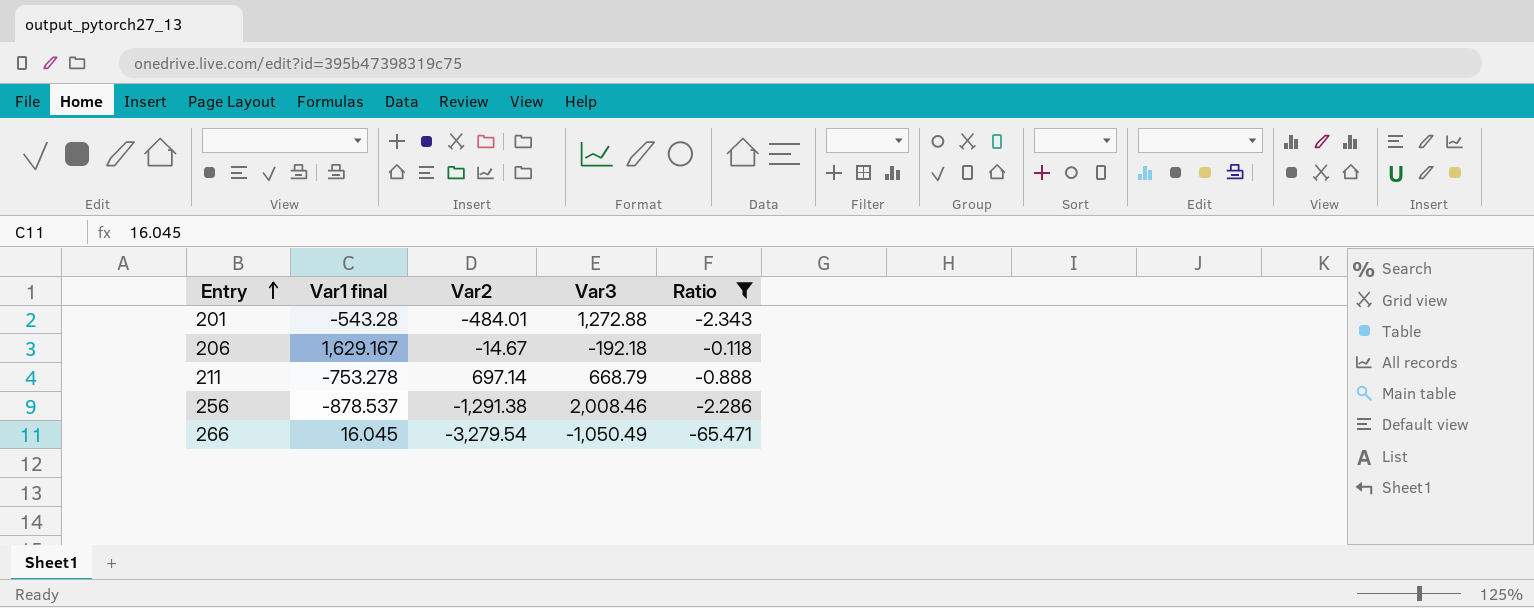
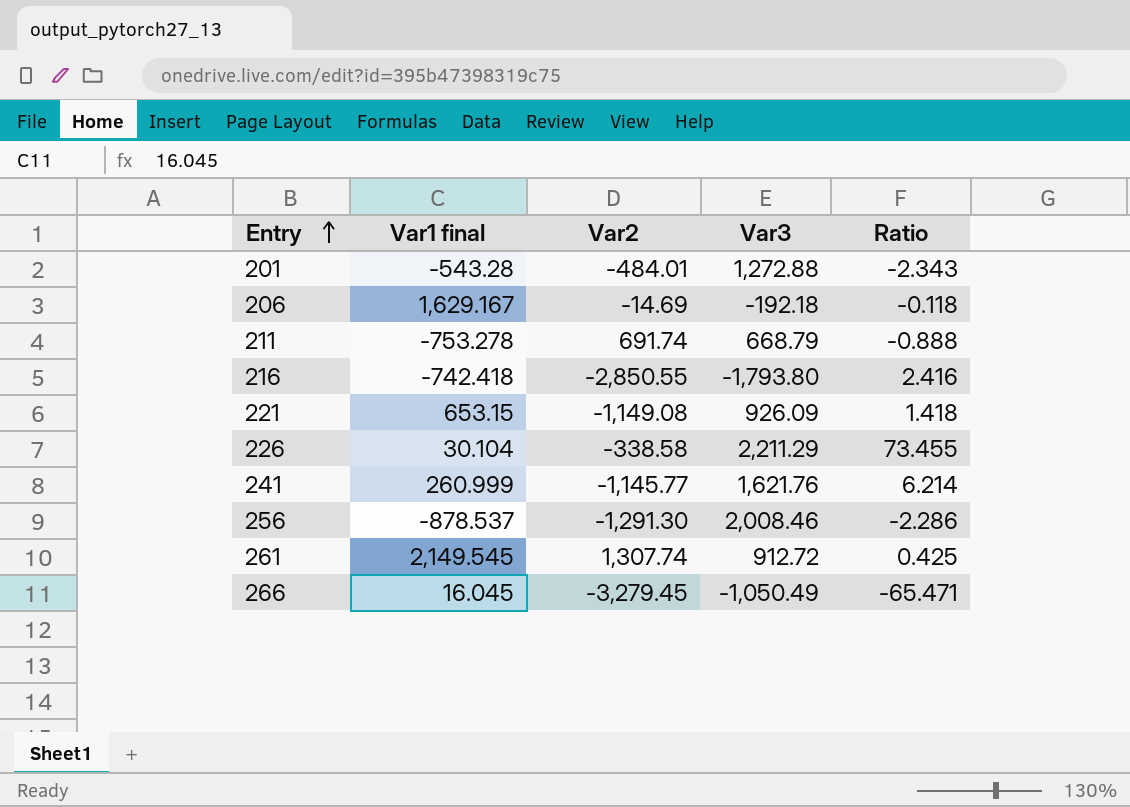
filter: Ratio <= -0.118 -> none
206 | Var2: -14.67 -> -14.69
211 | Var2: 697.14 -> 691.74
256 | Var2: -1,291.38 -> -1,291.30
266 | Var2: -3,279.54 -> -3,279.45

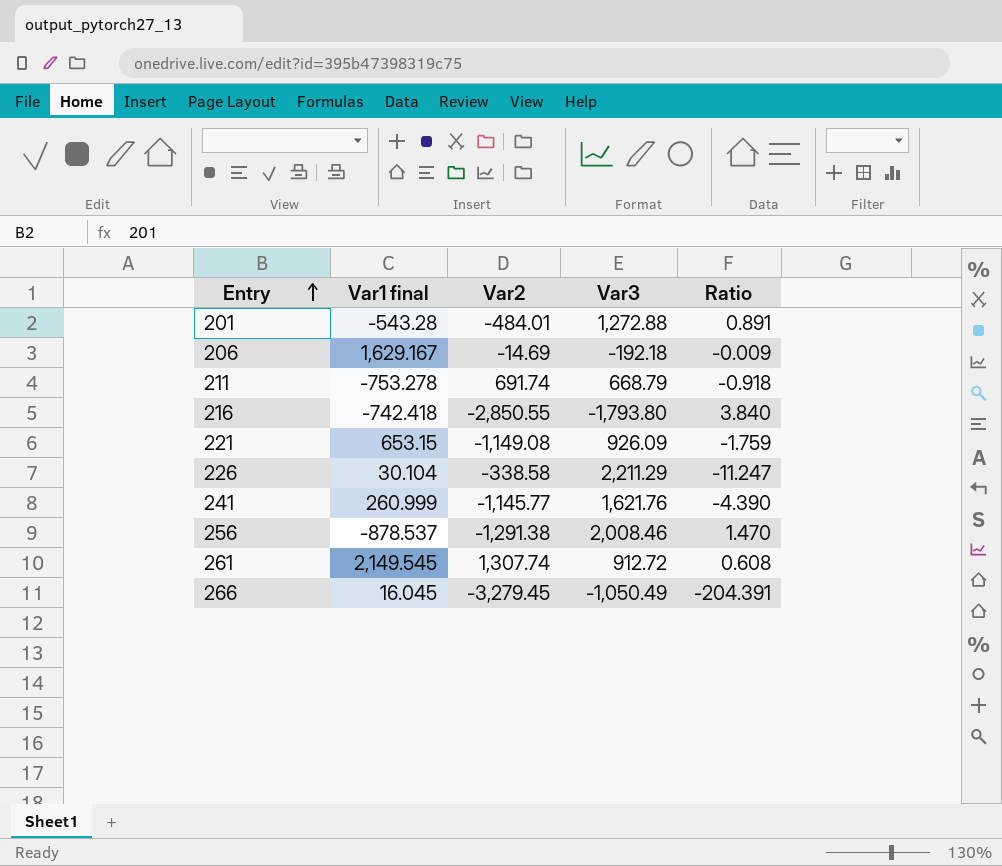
column Ratio | formula: [Var3] / [Var1 final] -> [Var2] / [Var1 final]
256 | Var2: -1,291.30 -> -1,291.38

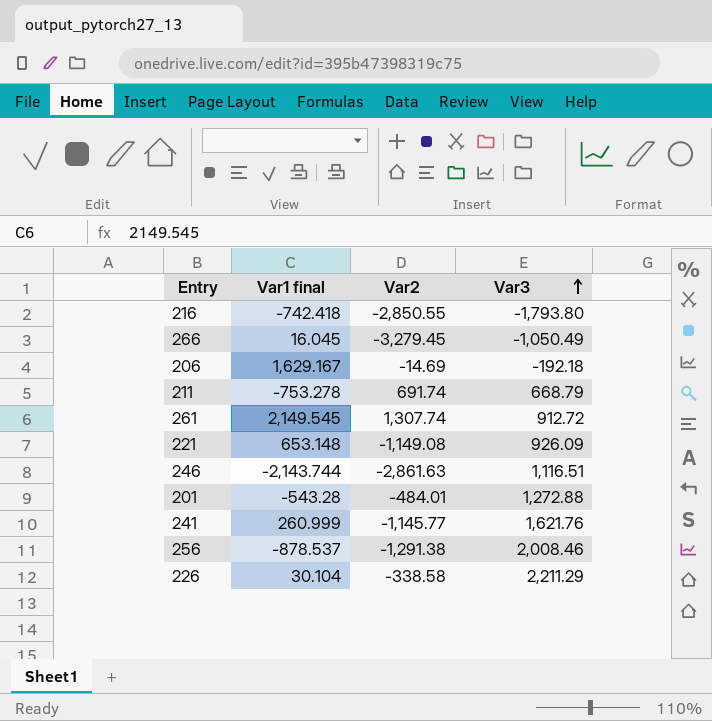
row order: Entry ascending -> Var3 ascending
column Ratio | formula: [Var2] / [Var1 final] -> none
221 | Var1 final: 653.15 -> 653.148
row 246: none -> -2,143.744 | -2,861.63 | 1,116.51

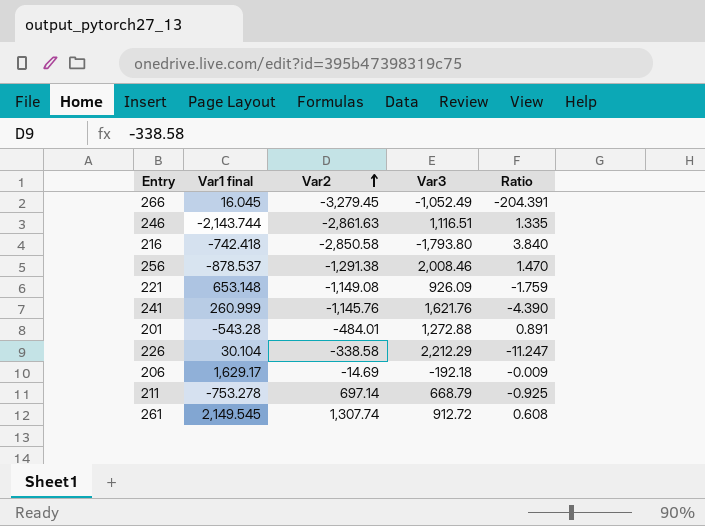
row order: Var3 ascending -> Var2 ascending
column Ratio | formula: none -> [Var2] / [Var1 final]
266 | Var3: -1,050.49 -> -1,052.49
216 | Var2: -2,850.55 -> -2,850.58
241 | Var2: -1,145.77 -> -1,145.76
226 | Var3: 2,211.29 -> 2,212.29
206 | Var1 final: 1,629.167 -> 1,629.17
211 | Var2: 691.74 -> 697.14

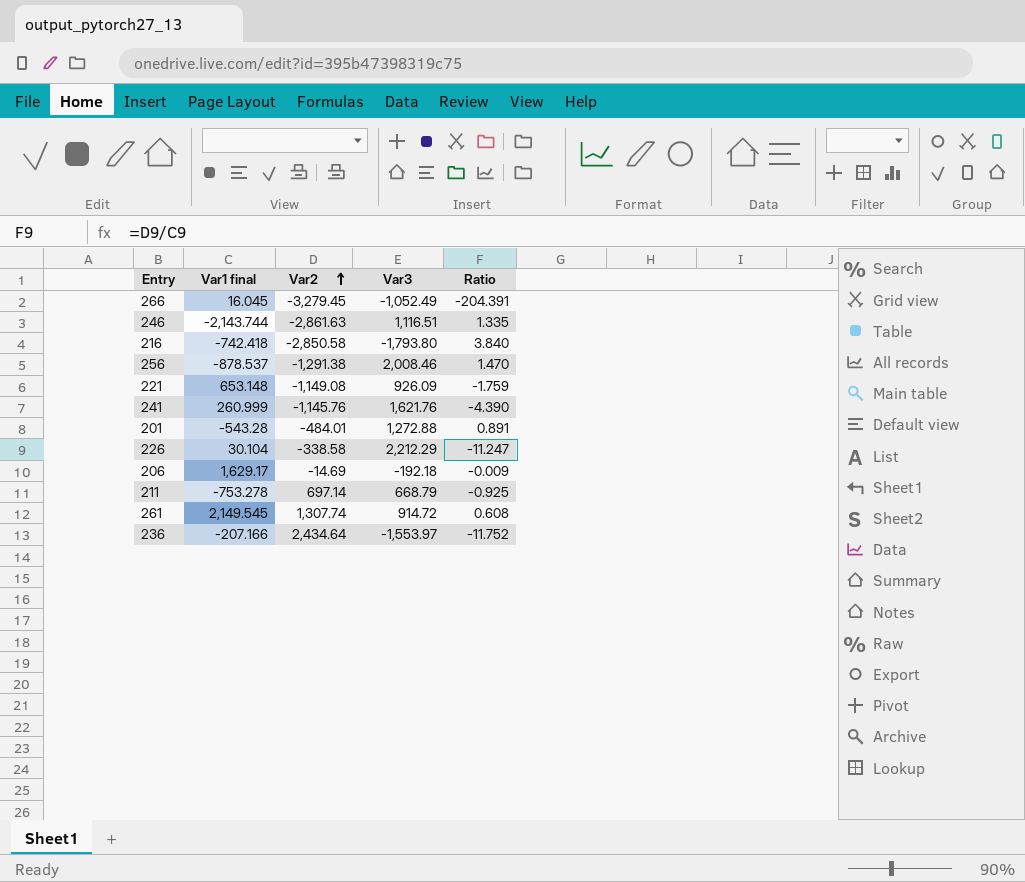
261 | Var3: 912.72 -> 914.72
row 236: none -> -207.166 | 2,434.64 | -1,553.97 | -11.752

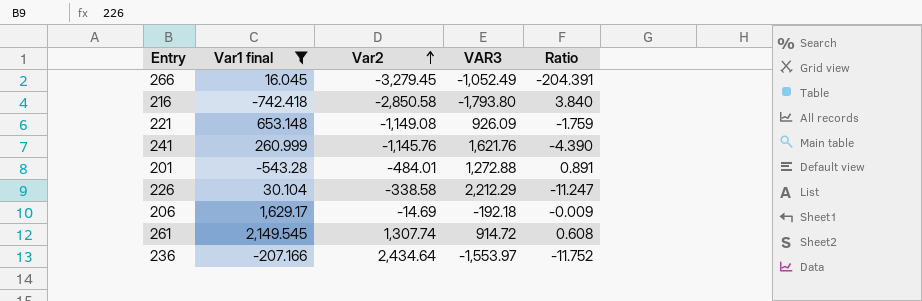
filter: none -> Var1 final >= -742.418
column name: Var3 -> VAR3

